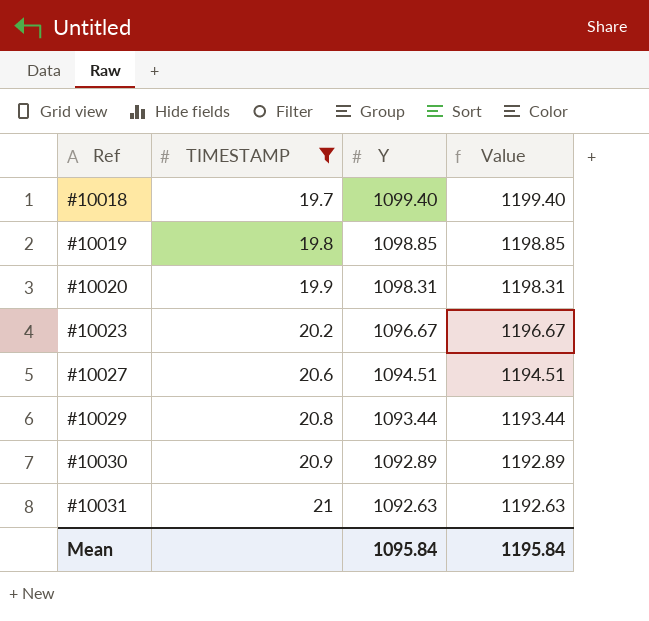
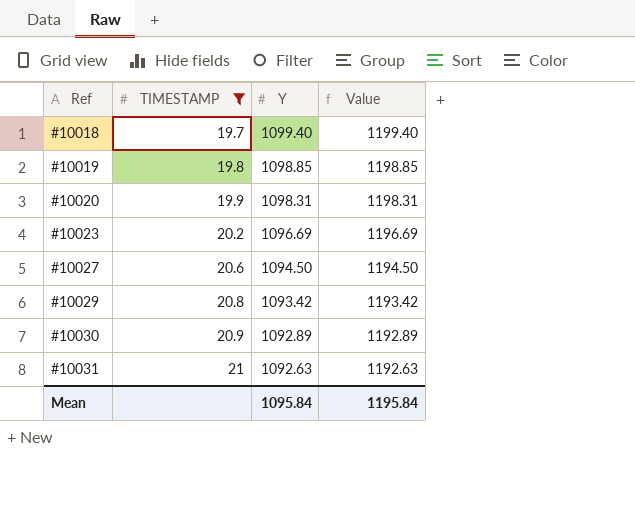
#10023 | Y: 1096.67 -> 1096.69
#10023 | Value: 1196.67 -> 1196.69
#10027 | Y: 1094.51 -> 1094.50
#10027 | Value: 1194.51 -> 1194.50
#10029 | Y: 1093.44 -> 1093.42
#10029 | Value: 1193.44 -> 1193.42

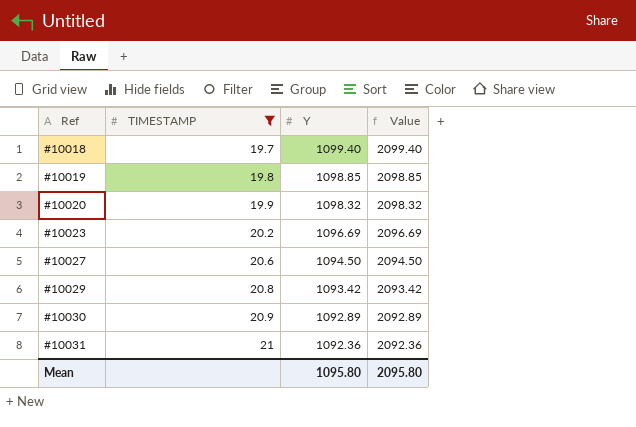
column Value | formula: [Y] + 100 -> [Y] + 1000
#10020 | Y: 1098.31 -> 1098.32
#10031 | Y: 1092.63 -> 1092.36
Mean | Y: 1095.84 -> 1095.80
Mean | Value: 1195.84 -> 2095.80

